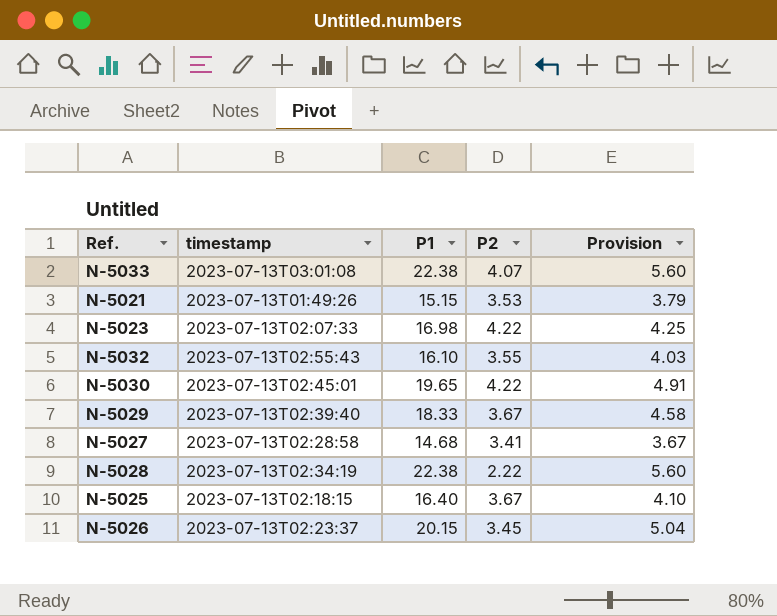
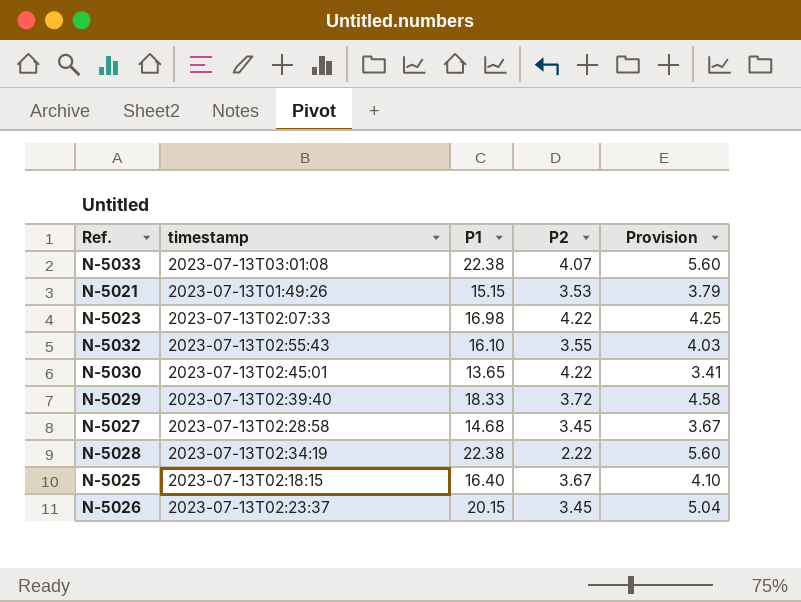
N-5030 | P1: 19.65 -> 13.65
N-5030 | Provision: 4.91 -> 3.41
N-5029 | P2: 3.67 -> 3.72
N-5027 | P2: 3.41 -> 3.45

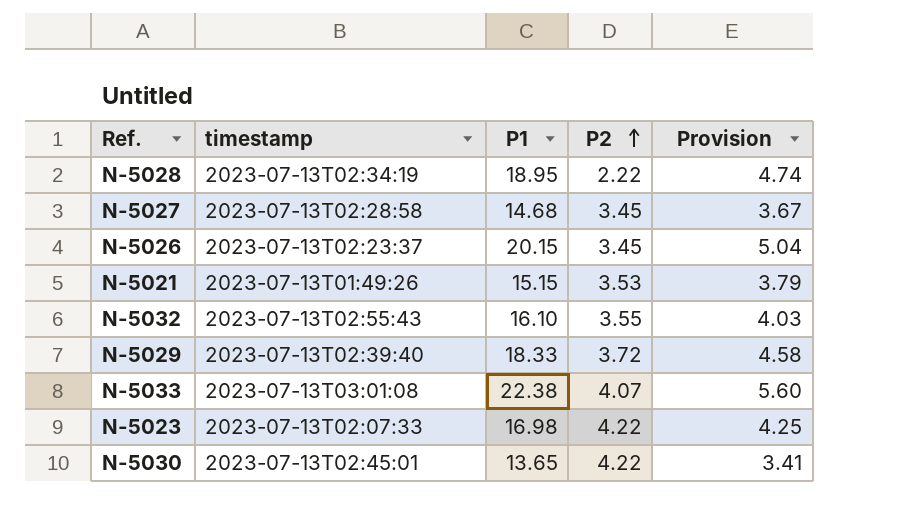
row order: none -> P2 ascending
row N-5025: 2023-07-13T02:18:15 | 16.40 | 3.67 | 4.10 -> none
N-5028 | P1: 22.38 -> 18.95
N-5028 | Provision: 5.60 -> 4.74

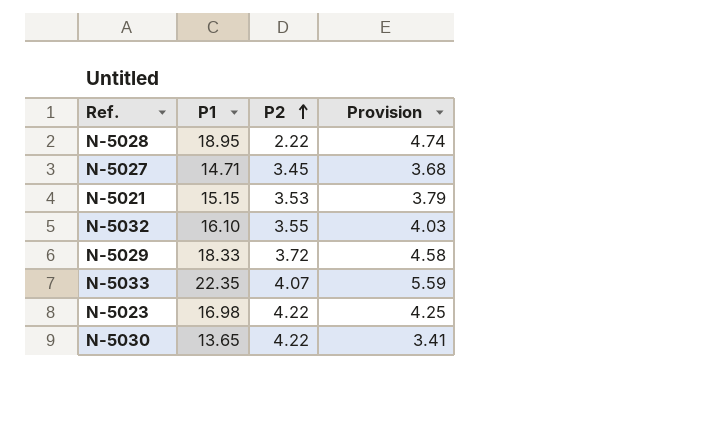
column timestamp | position: 2 -> none
row N-5026: 2023-07-13T02:23:37 | 20.15 | 3.45 | 5.04 -> none
N-5027 | P1: 14.68 -> 14.71
N-5027 | Provision: 3.67 -> 3.68
N-5033 | P1: 22.38 -> 22.35
N-5033 | Provision: 5.60 -> 5.59

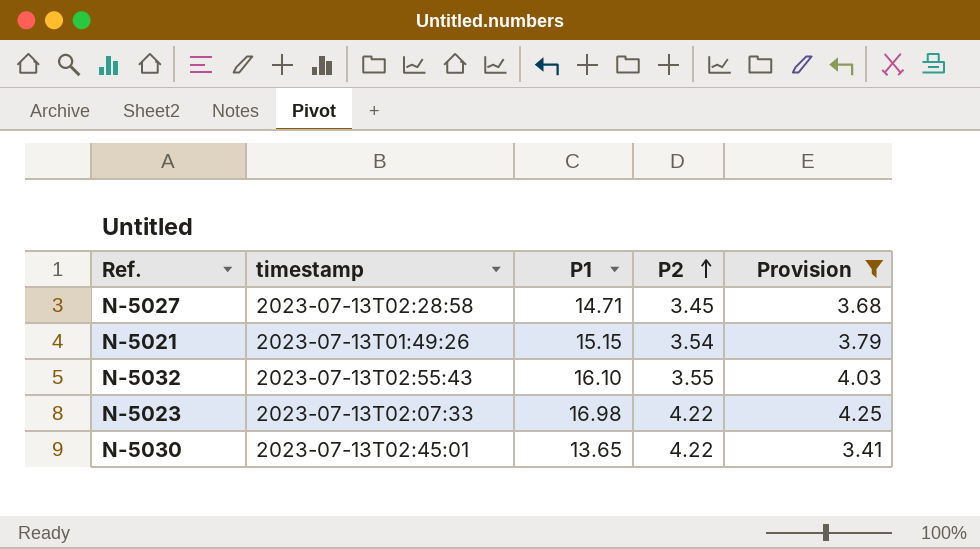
filter: none -> Provision <= 4.25
column timestamp | position: none -> 2
N-5021 | P2: 3.53 -> 3.54

